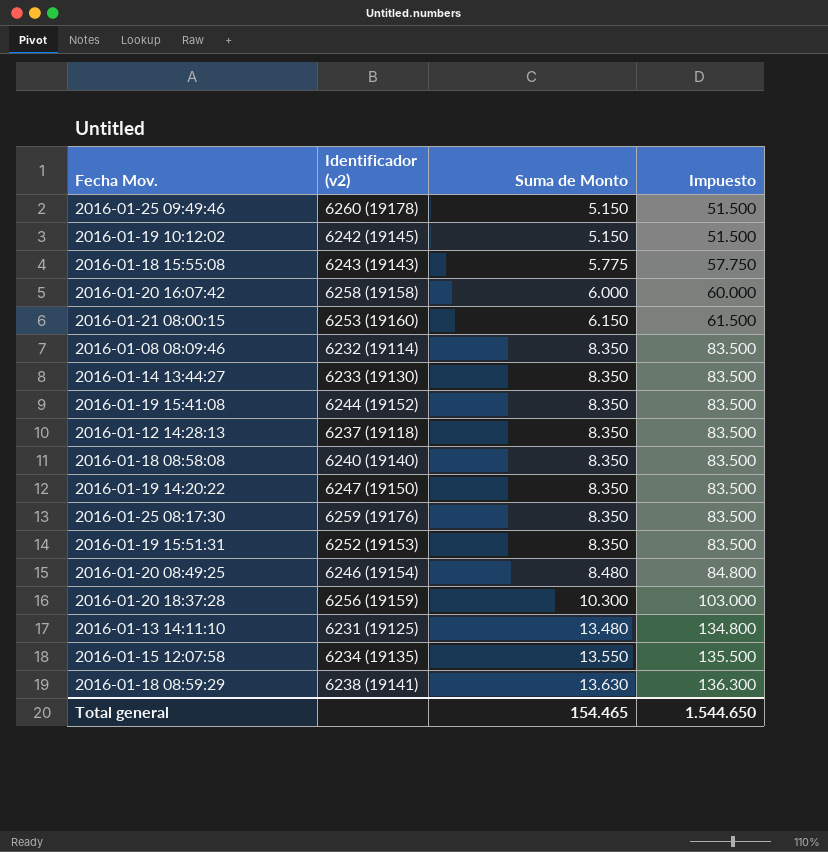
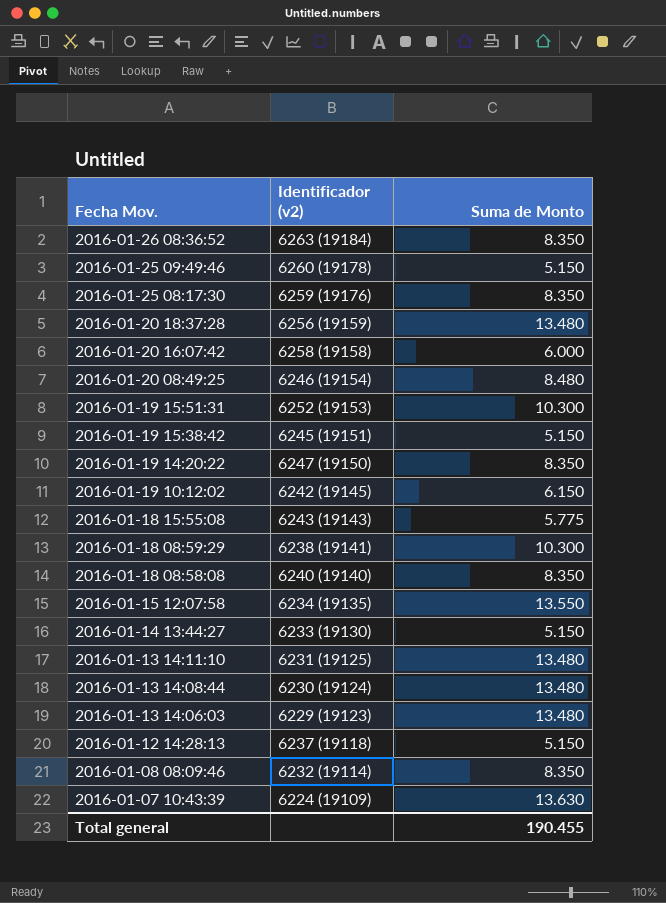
row order: Suma de Monto ascending -> Fecha Mov. descending
column Impuesto | formula: [Suma de Monto] * 10 -> none
row 2016-01-21 08:00:15: 6253 (19160) | 6.150 | 61.500 -> none
row 2016-01-19 15:41:08: 6244 (19152) | 8.350 | 83.500 -> none
row 2016-01-26 08:36:52: none -> 6263 (19184) | 8.350
2016-01-20 18:37:28 | Suma de Monto: 10.300 -> 13.480
2016-01-19 15:51:31 | Suma de Monto: 8.350 -> 10.300
row 2016-01-19 15:38:42: none -> 6245 (19151) | 5.150
2016-01-19 10:12:02 | Suma de Monto: 5.150 -> 6.150
2016-01-18 08:59:29 | Suma de Monto: 13.630 -> 10.300
2016-01-14 13:44:27 | Suma de Monto: 8.350 -> 5.150
row 2016-01-13 14:08:44: none -> 6230 (19124) | 13.480
row 2016-01-13 14:06:03: none -> 6229 (19123) | 13.480
2016-01-12 14:28:13 | Suma de Monto: 8.350 -> 5.150
row 2016-01-07 10:43:39: none -> 6224 (19109) | 13.630
Total general | Suma de Monto: 154.465 -> 190.455

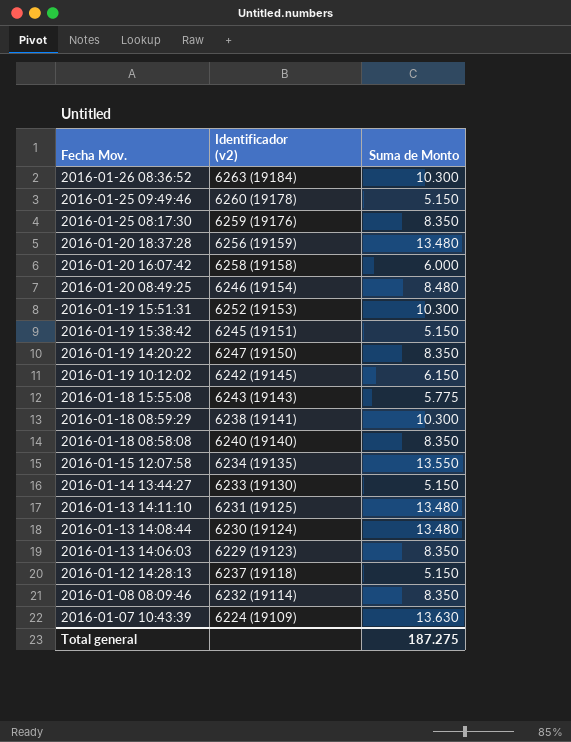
2016-01-26 08:36:52 | Suma de Monto: 8.350 -> 10.300
2016-01-13 14:06:03 | Suma de Monto: 13.480 -> 8.350
Total general | Suma de Monto: 190.455 -> 187.275

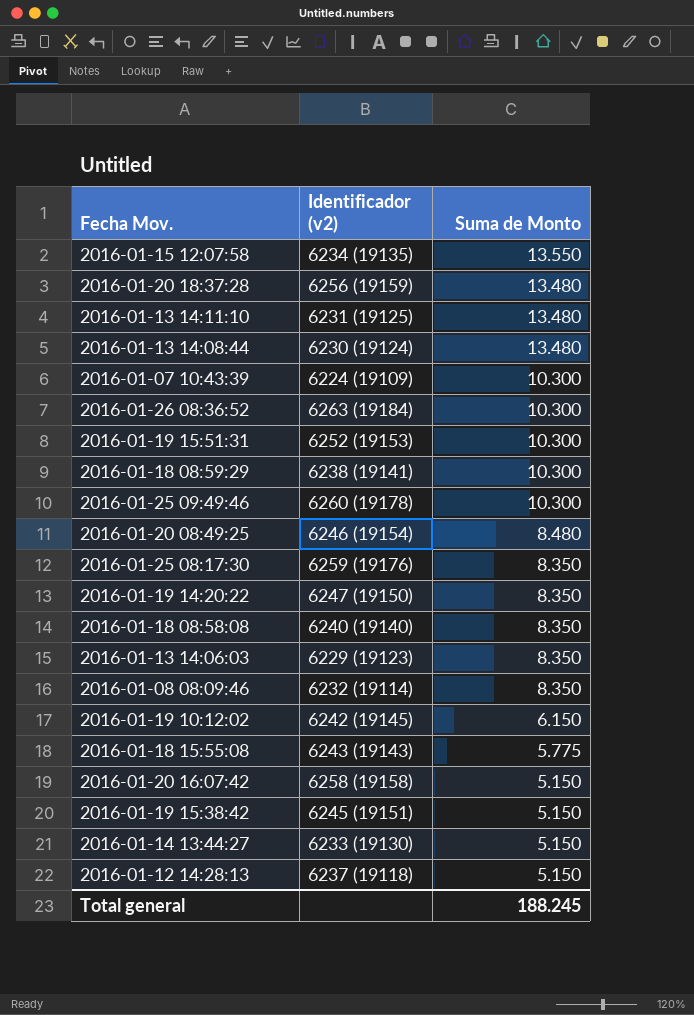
row order: Fecha Mov. descending -> Suma de Monto descending
2016-01-07 10:43:39 | Suma de Monto: 13.630 -> 10.300
2016-01-25 09:49:46 | Suma de Monto: 5.150 -> 10.300
2016-01-20 16:07:42 | Suma de Monto: 6.000 -> 5.150
Total general | Suma de Monto: 187.275 -> 188.245

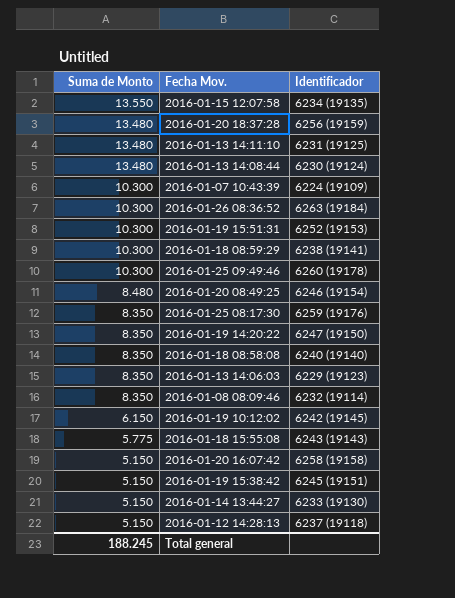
column Suma de Monto | position: 3 -> 1
column name: Identificador (v2) -> Identificador

